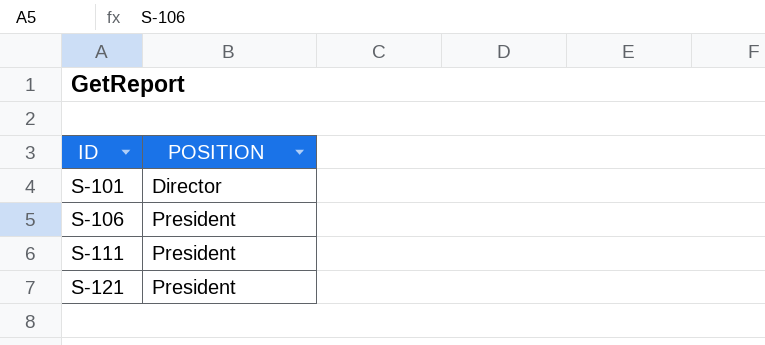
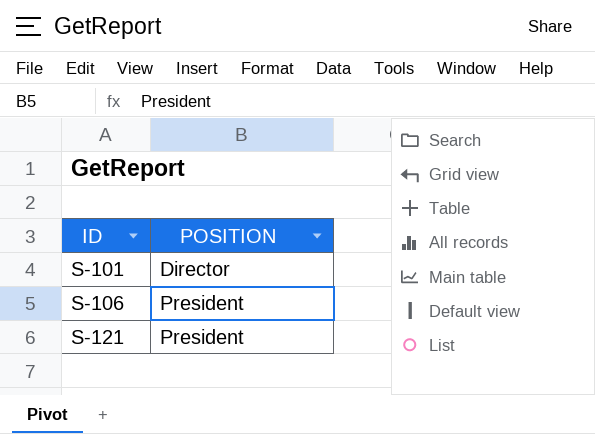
row S-111: President -> none

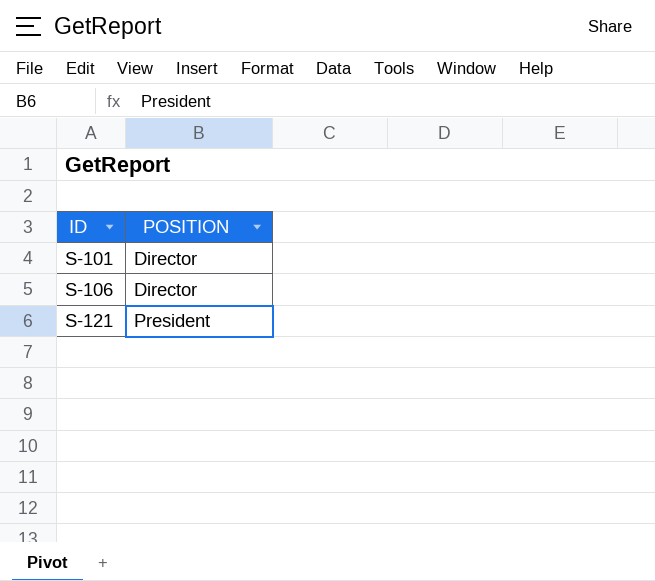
S-106 | POSITION: President -> Director

